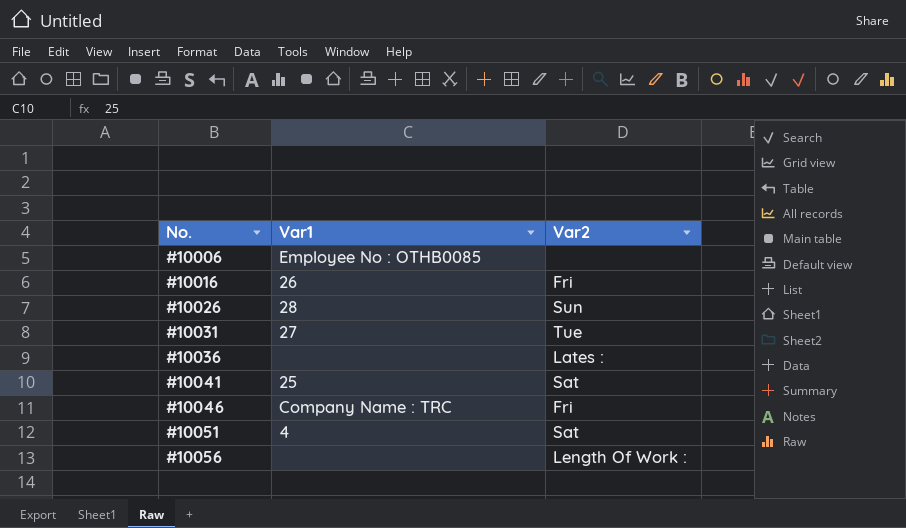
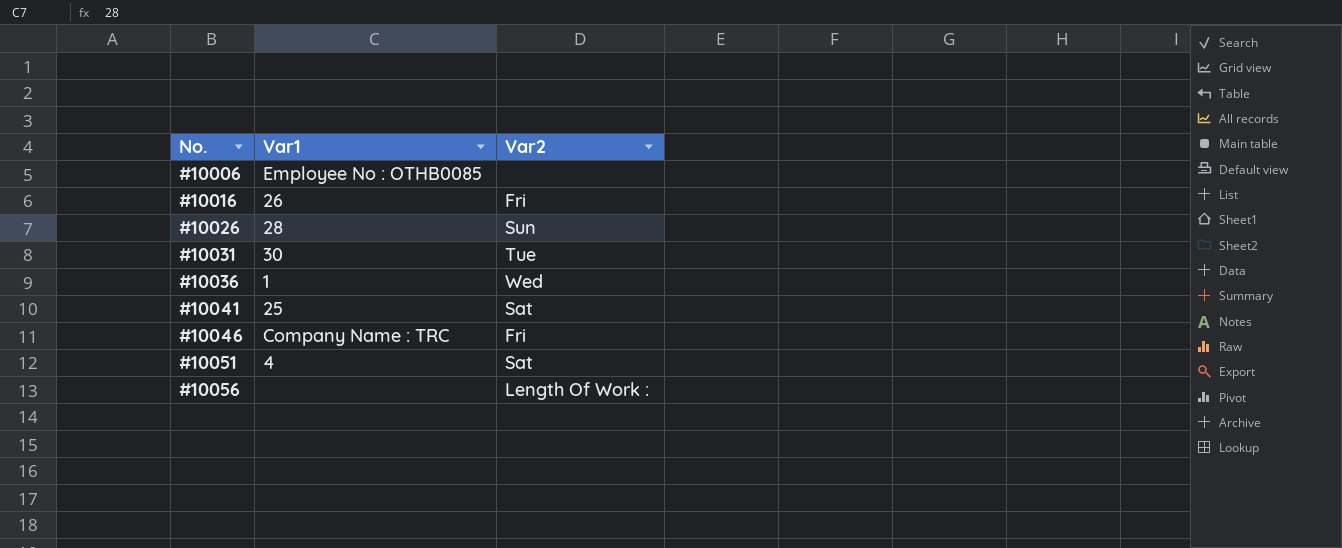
#10031 | Var1: 27 -> 30
#10036 | Var1: none -> 1
#10036 | Var2: Lates : -> Wed

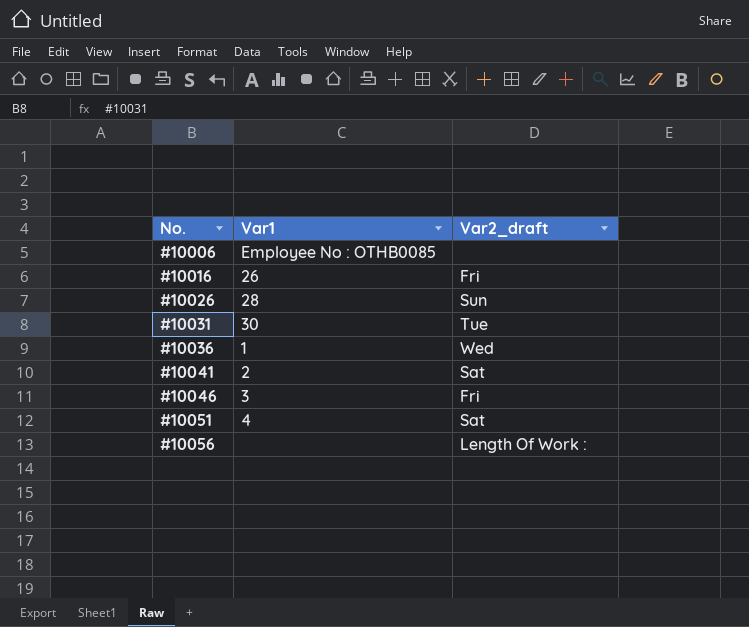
column name: Var2 -> Var2_draft
#10041 | Var1: 25 -> 2
#10046 | Var1: Company Name : TRC -> 3

